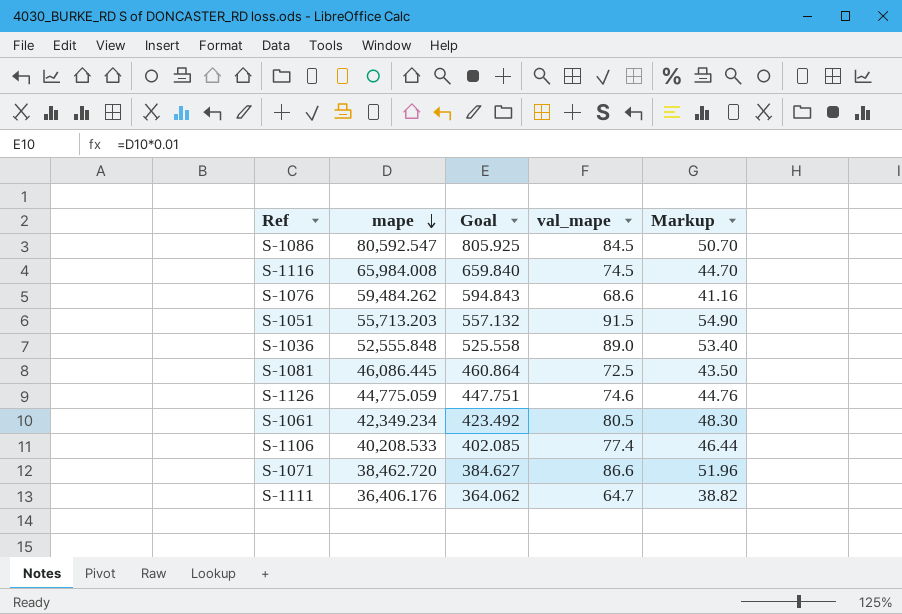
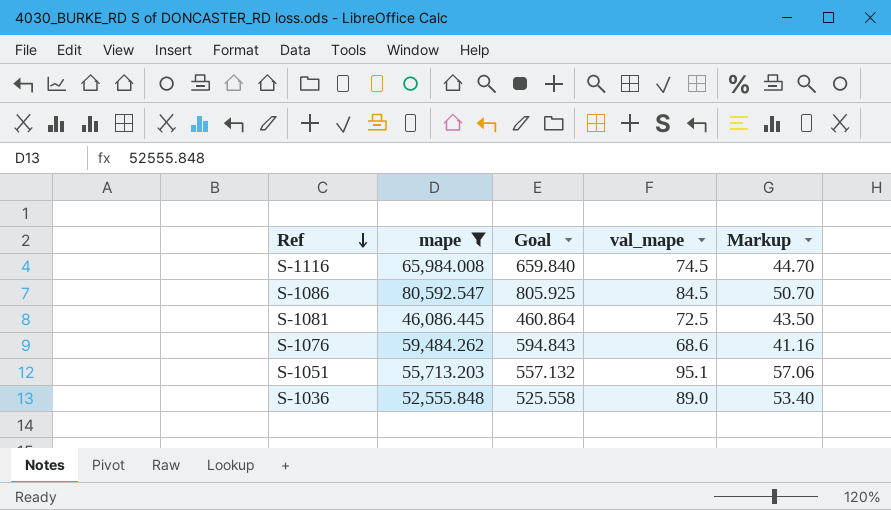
filter: none -> mape >= 46,086.445
row order: mape descending -> Ref descending
S-1051 | val_mape: 91.5 -> 95.1
S-1051 | Markup: 54.90 -> 57.06

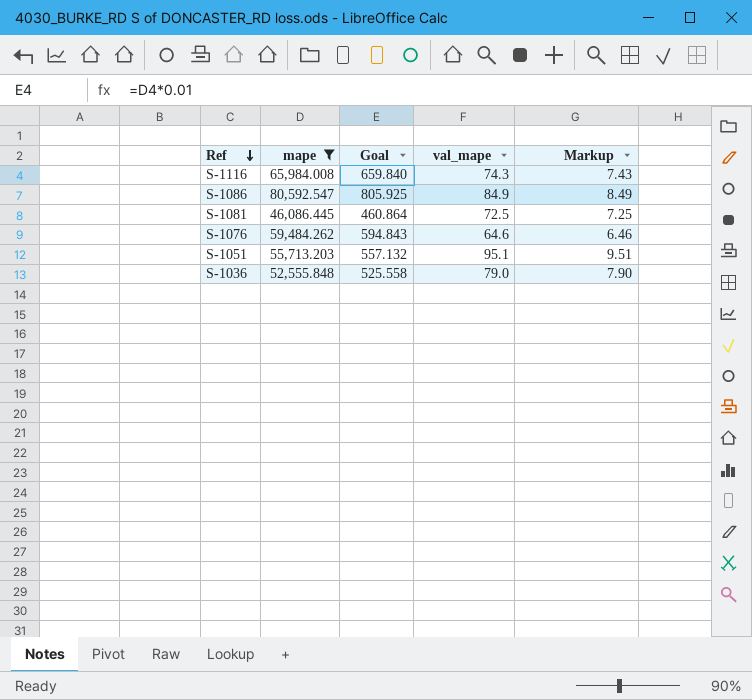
column Markup | formula: [val_mape] * 0.6 -> [val_mape] * 0.1
S-1116 | val_mape: 74.5 -> 74.3
S-1086 | val_mape: 84.5 -> 84.9
S-1076 | val_mape: 68.6 -> 64.6
S-1036 | val_mape: 89.0 -> 79.0

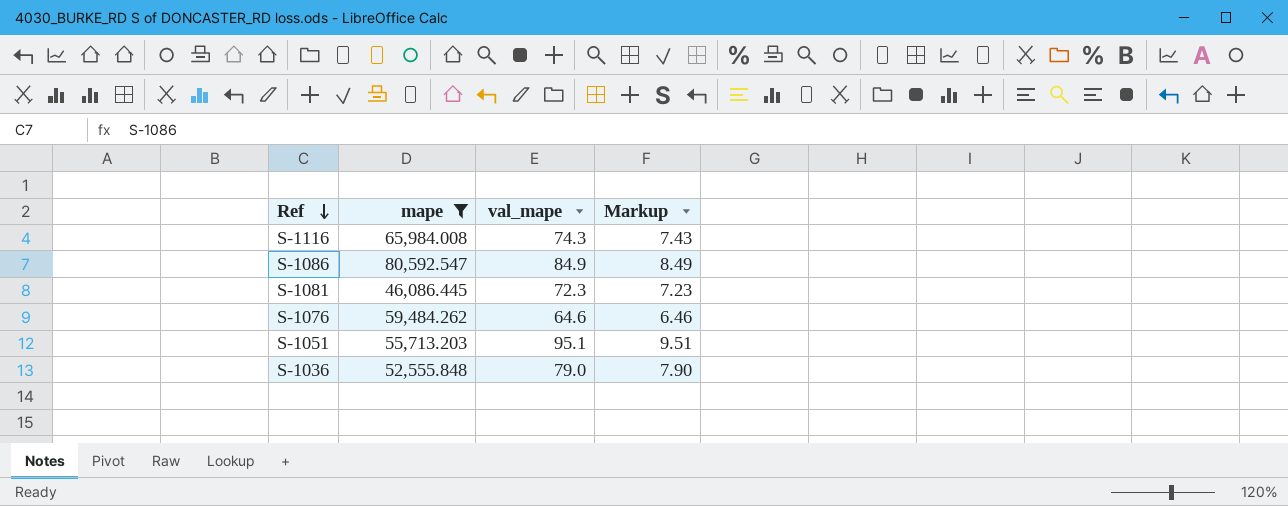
column Goal | formula: [mape] * 0.01 -> none
S-1081 | val_mape: 72.5 -> 72.3
S-1081 | Markup: 7.25 -> 7.23

